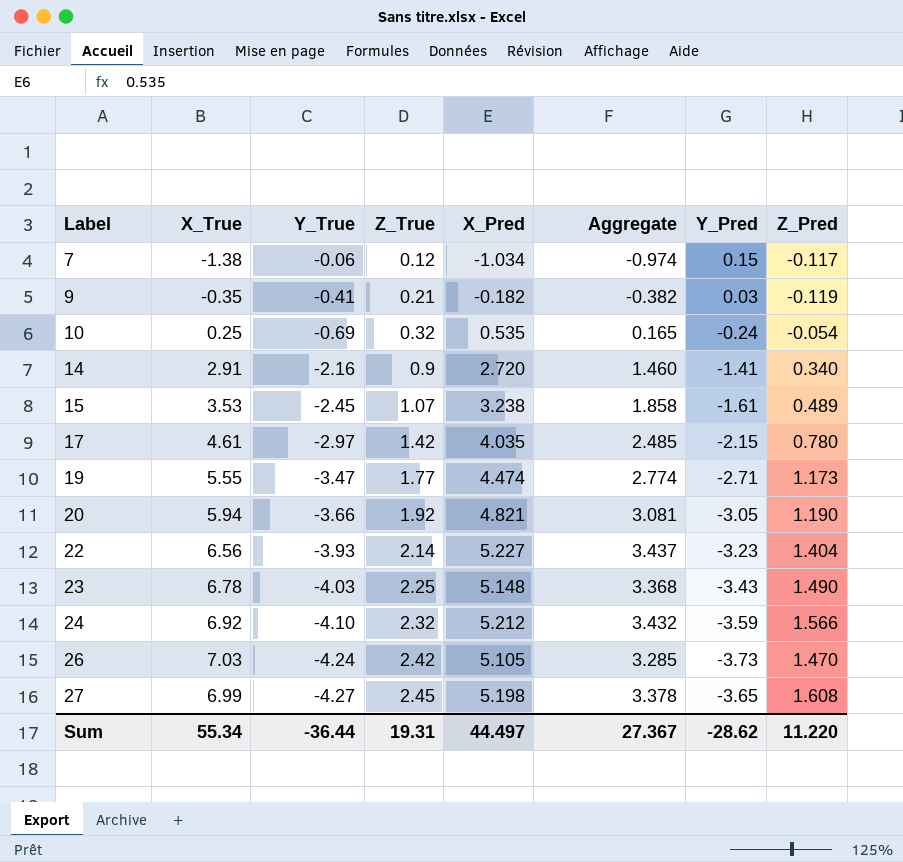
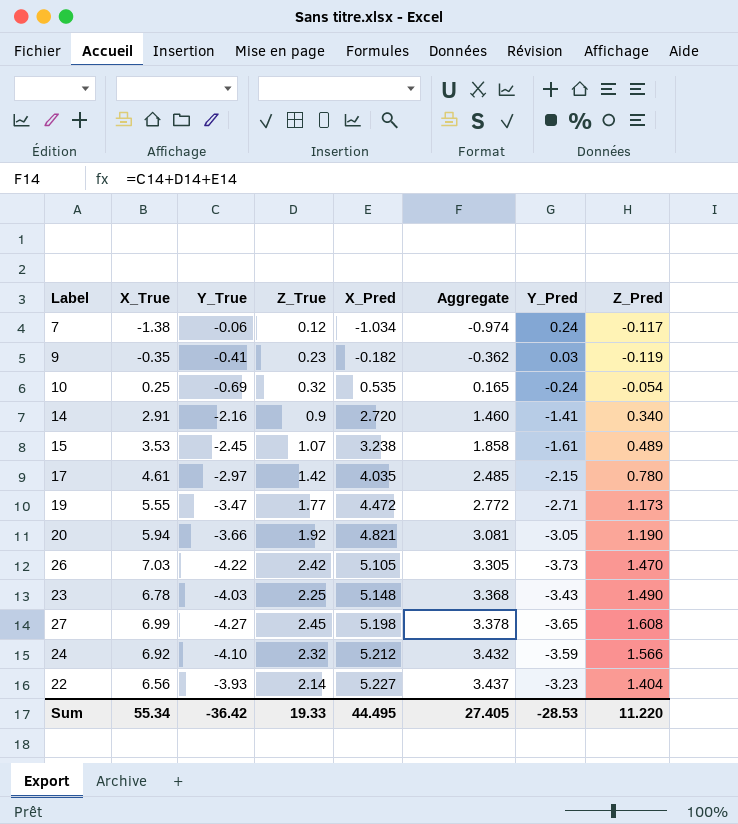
row order: Label ascending -> X_Pred ascending
7 | Y_Pred: 0.15 -> 0.24
9 | Z_True: 0.21 -> 0.23
9 | Aggregate: -0.382 -> -0.362
19 | X_Pred: 4.474 -> 4.472
19 | Aggregate: 2.774 -> 2.772
26 | Y_True: -4.24 -> -4.22
26 | Aggregate: 3.285 -> 3.305
Sum | Y_True: -36.44 -> -36.42
Sum | Z_True: 19.31 -> 19.33
Sum | X_Pred: 44.497 -> 44.495
Sum | Aggregate: 27.367 -> 27.405
Sum | Y_Pred: -28.62 -> -28.53

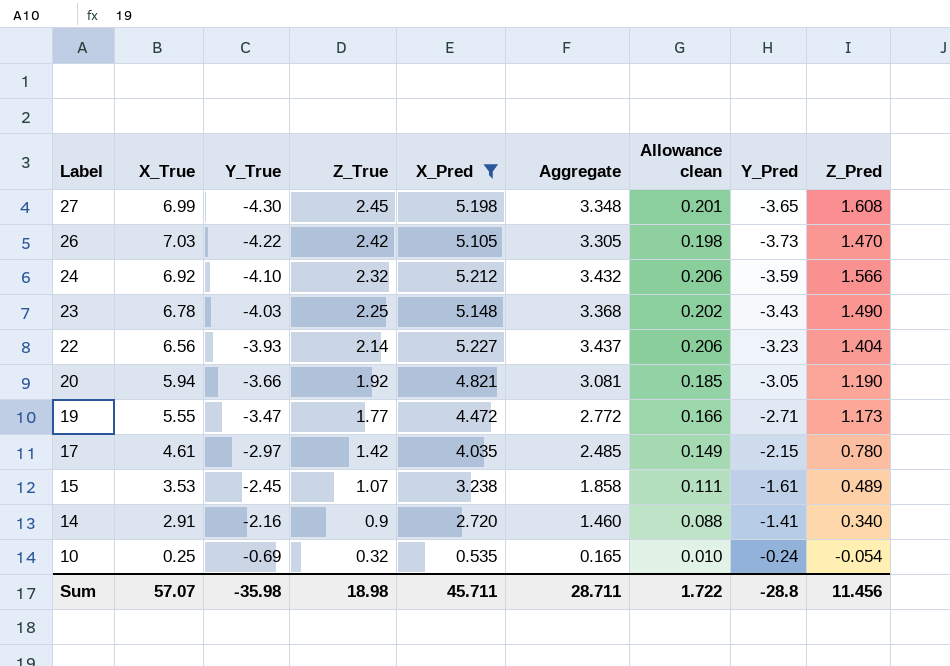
filter: none -> X_Pred >= 0.535
row order: X_Pred ascending -> Label descending
column Allowance clean | formula: none -> [Aggregate] * 0.06
27 | Y_True: -4.27 -> -4.30
27 | Aggregate: 3.378 -> 3.348
Sum | X_True: 55.34 -> 57.07
Sum | Y_True: -36.42 -> -35.98
Sum | Z_True: 19.33 -> 18.98
Sum | X_Pred: 44.495 -> 45.711
Sum | Aggregate: 27.405 -> 28.711
Sum | Y_Pred: -28.53 -> -28.8
Sum | Z_Pred: 11.220 -> 11.456

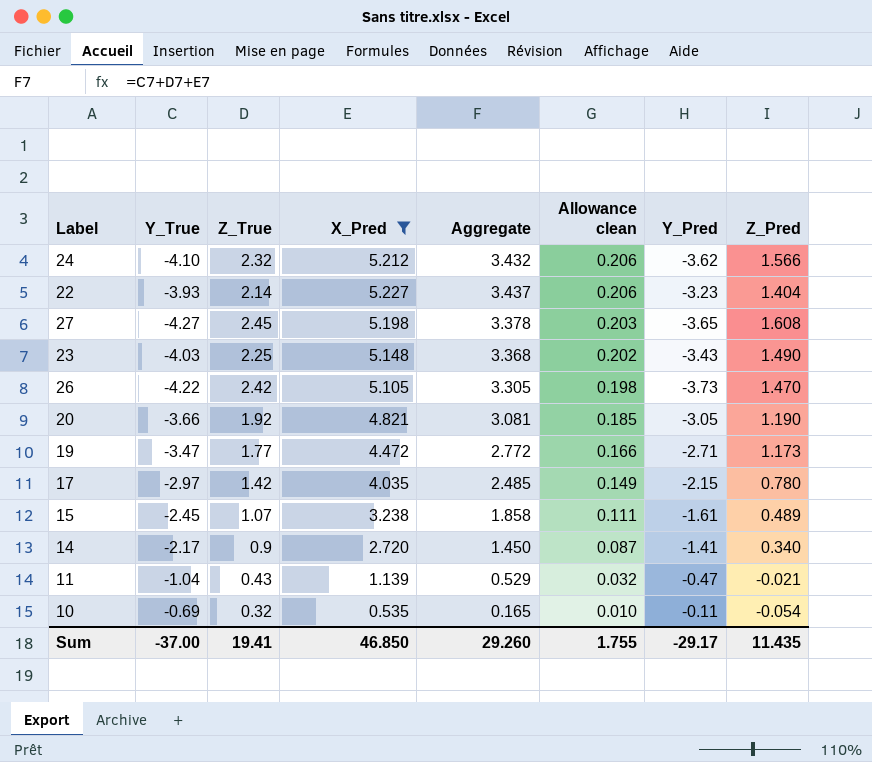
row order: Label descending -> Allowance clean descending
column X_True | position: 2 -> none
24 | Y_Pred: -3.59 -> -3.62
27 | Y_True: -4.30 -> -4.27
27 | Aggregate: 3.348 -> 3.378
27 | Allowance clean: 0.201 -> 0.203
14 | Y_True: -2.16 -> -2.17
14 | Aggregate: 1.460 -> 1.450
14 | Allowance clean: 0.088 -> 0.087
row 11: none -> -1.04 | 0.43 | 1.139 | 0.529 | 0.032 | -0.47 | -0.021
10 | Y_Pred: -0.24 -> -0.11
Sum | Y_True: -35.98 -> -37.00
Sum | Z_True: 18.98 -> 19.41
Sum | X_Pred: 45.711 -> 46.850
Sum | Aggregate: 28.711 -> 29.260
Sum | Allowance clean: 1.722 -> 1.755
Sum | Y_Pred: -28.8 -> -29.17
Sum | Z_Pred: 11.456 -> 11.435

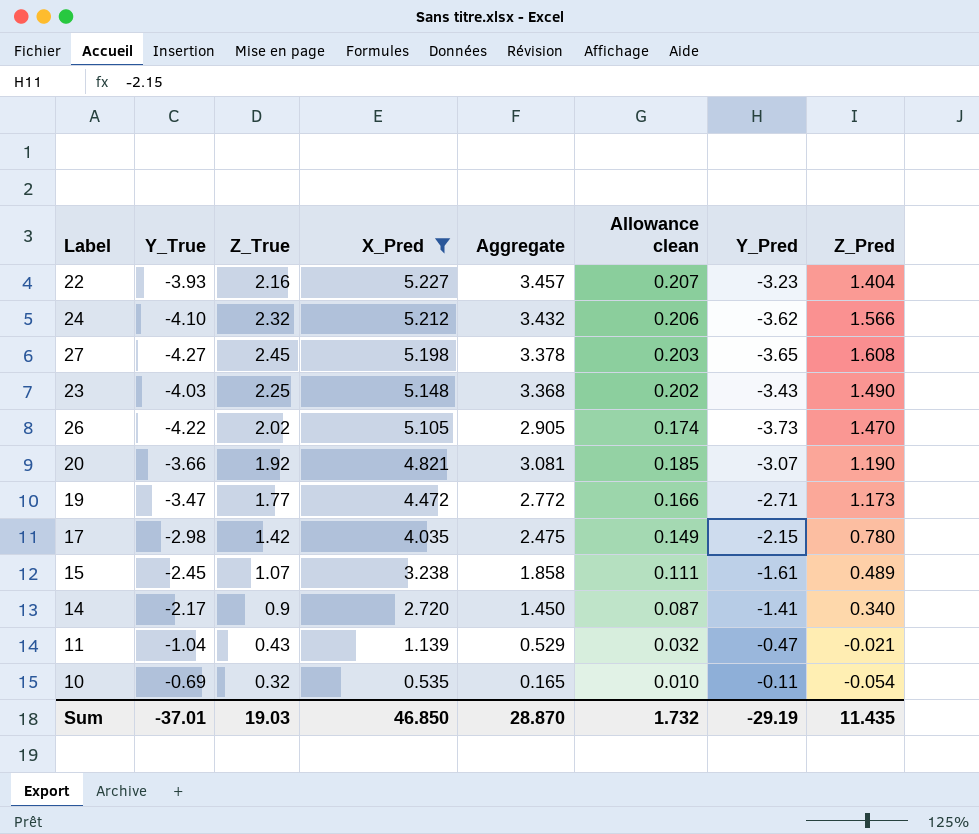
row order: Allowance clean descending -> X_Pred descending
22 | Z_True: 2.14 -> 2.16
22 | Aggregate: 3.437 -> 3.457
22 | Allowance clean: 0.206 -> 0.207
26 | Z_True: 2.42 -> 2.02
26 | Aggregate: 3.305 -> 2.905
26 | Allowance clean: 0.198 -> 0.174
20 | Y_Pred: -3.05 -> -3.07
17 | Y_True: -2.97 -> -2.98
17 | Aggregate: 2.485 -> 2.475
Sum | Y_True: -37.00 -> -37.01
Sum | Z_True: 19.41 -> 19.03
Sum | Aggregate: 29.260 -> 28.870
Sum | Allowance clean: 1.755 -> 1.732
Sum | Y_Pred: -29.17 -> -29.19

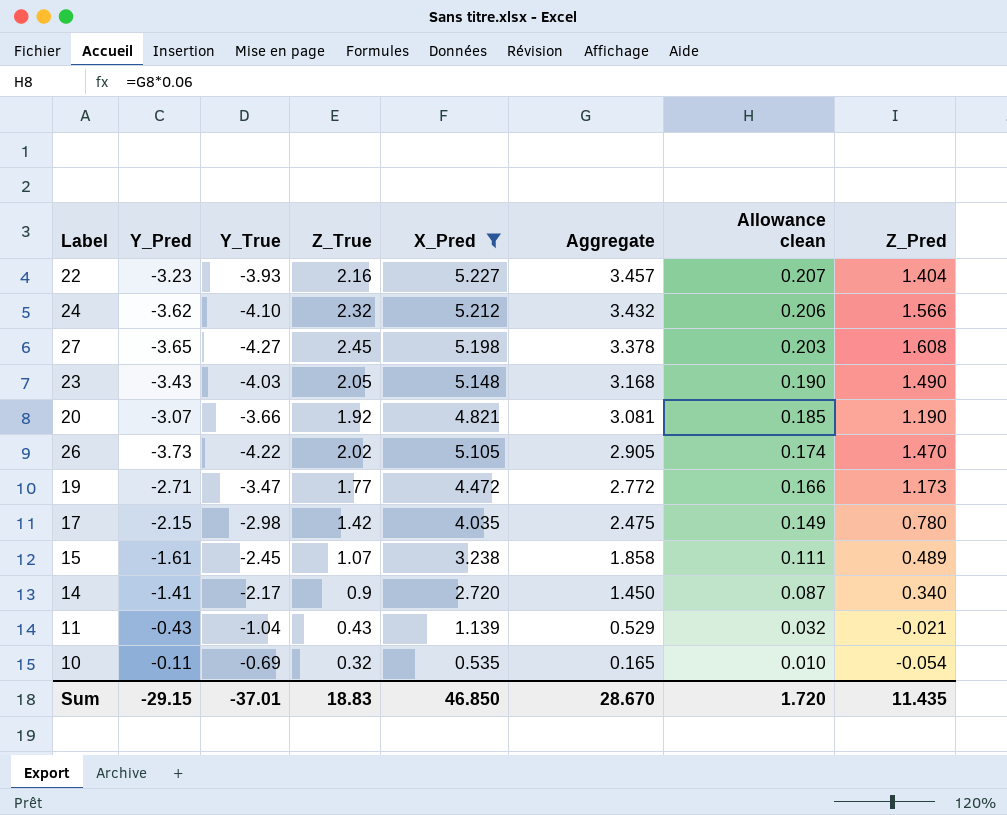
row order: X_Pred descending -> Aggregate descending
column Y_Pred | position: 7 -> 2
23 | Z_True: 2.25 -> 2.05
23 | Aggregate: 3.368 -> 3.168
23 | Allowance clean: 0.202 -> 0.190
11 | Y_Pred: -0.47 -> -0.43
Sum | Y_Pred: -29.19 -> -29.15
Sum | Z_True: 19.03 -> 18.83
Sum | Aggregate: 28.870 -> 28.670
Sum | Allowance clean: 1.732 -> 1.720

